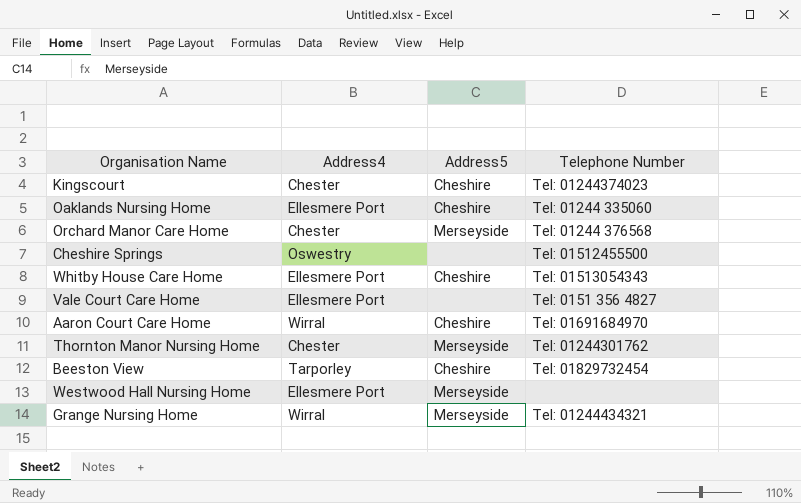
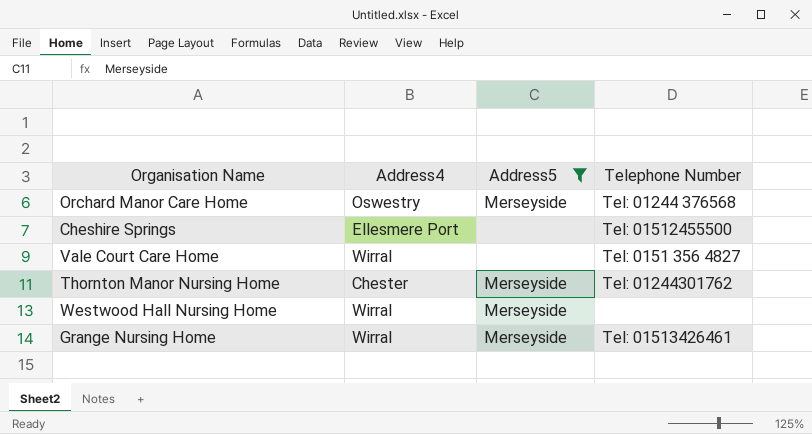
filter: none -> Address5 != Cheshire
Orchard Manor Care Home | Address4: Chester -> Oswestry
Cheshire Springs | Address4: Oswestry -> Ellesmere Port
Vale Court Care Home | Address4: Ellesmere Port -> Wirral
Westwood Hall Nursing Home | Address4: Ellesmere Port -> Wirral
Grange Nursing Home | Telephone Number: Tel: 01244434321 -> Tel: 01513426461

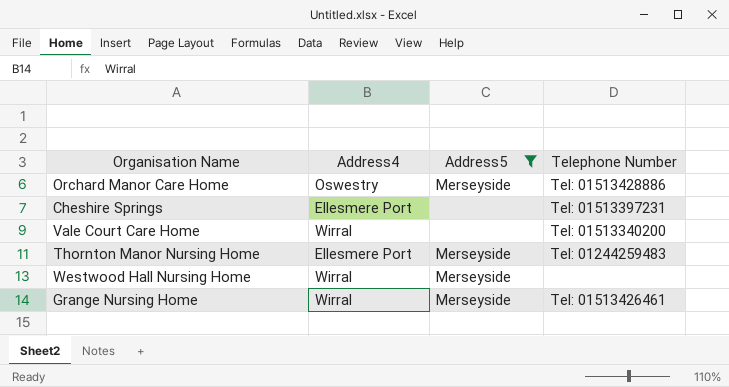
Orchard Manor Care Home | Telephone Number: Tel: 01244 376568 -> Tel: 01513428886
Cheshire Springs | Telephone Number: Tel: 01512455500 -> Tel: 01513397231
Vale Court Care Home | Telephone Number: Tel: 0151 356 4827 -> Tel: 01513340200
Thornton Manor Nursing Home | Address4: Chester -> Ellesmere Port
Thornton Manor Nursing Home | Telephone Number: Tel: 01244301762 -> Tel: 01244259483

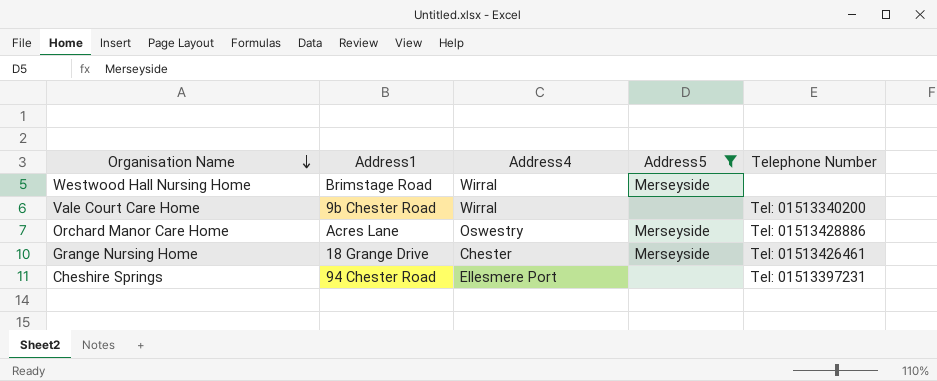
row order: none -> Organisation Name descending
column Address1 | position: none -> 2
row Thornton Manor Nursing Home: Ellesmere Port | Merseyside | Tel: 01244259483 -> none
Grange Nursing Home | Address4: Wirral -> Chester

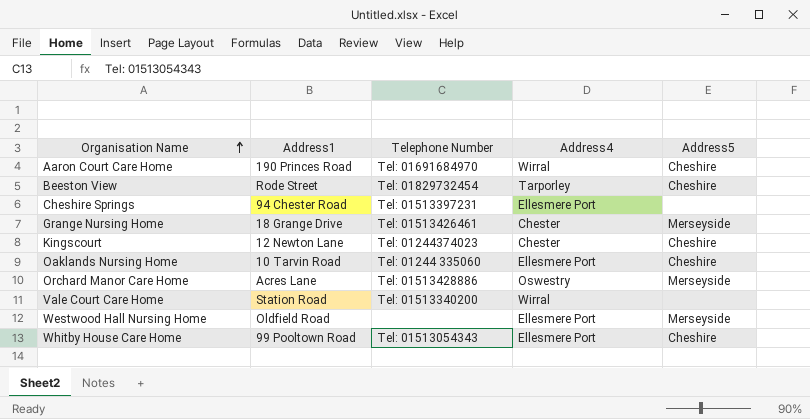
filter: Address5 != Cheshire -> none
row order: Organisation Name descending -> Organisation Name ascending
column Telephone Number | position: 5 -> 3
Vale Court Care Home | Address1: 9b Chester Road -> Station Road
Westwood Hall Nursing Home | Address1: Brimstage Road -> Oldfield Road
Westwood Hall Nursing Home | Address4: Wirral -> Ellesmere Port

